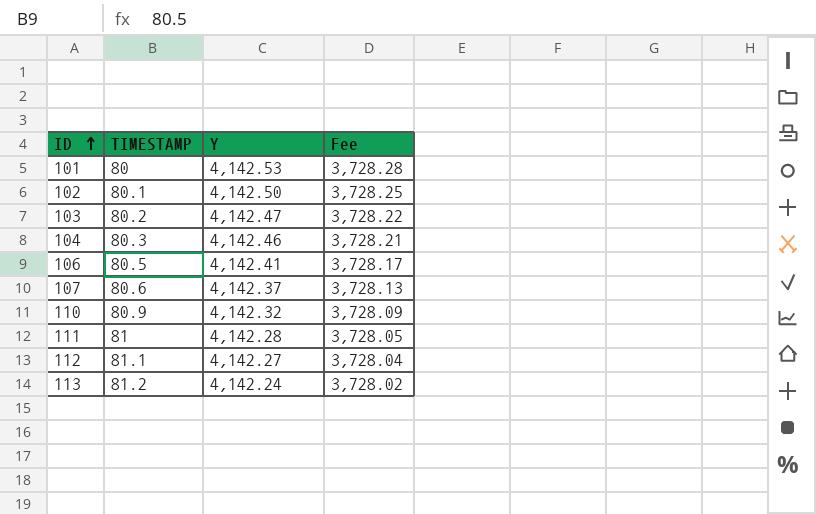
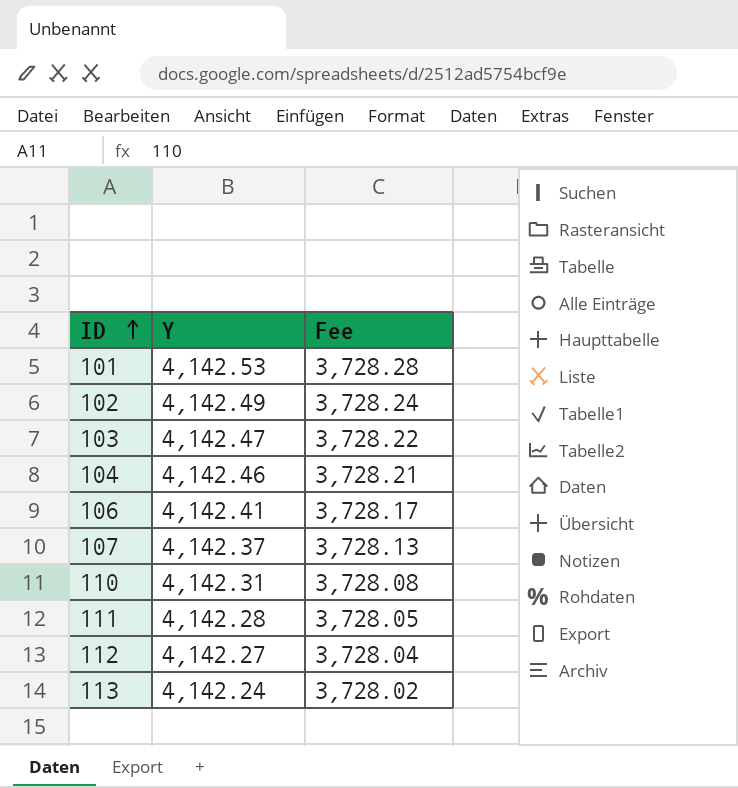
column TIMESTAMP | position: 2 -> none
102 | Y: 4,142.50 -> 4,142.49
102 | Fee: 3,728.25 -> 3,728.24
110 | Y: 4,142.32 -> 4,142.31
110 | Fee: 3,728.09 -> 3,728.08

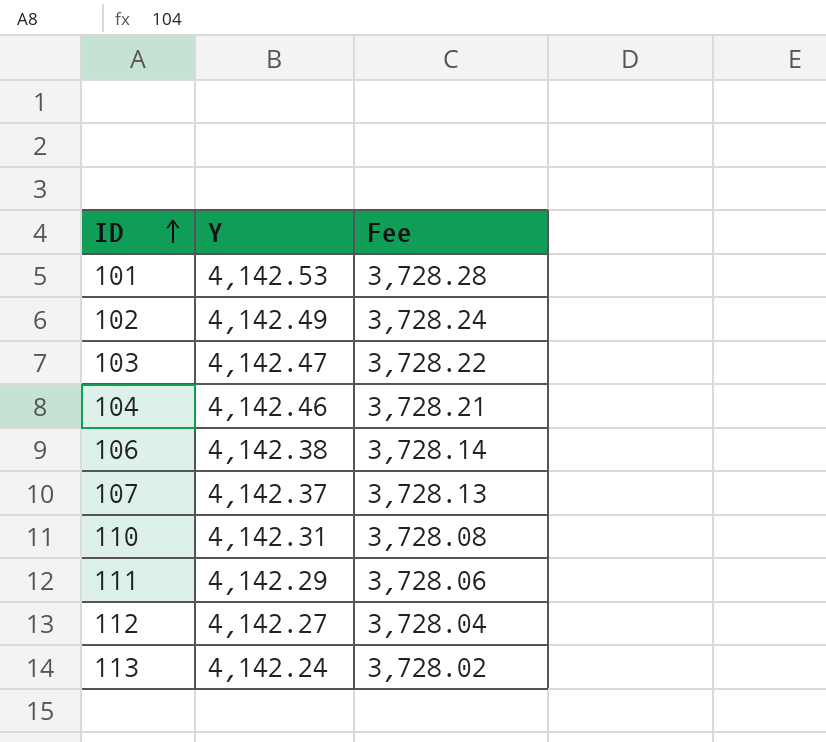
106 | Y: 4,142.41 -> 4,142.38
106 | Fee: 3,728.17 -> 3,728.14
111 | Y: 4,142.28 -> 4,142.29
111 | Fee: 3,728.05 -> 3,728.06

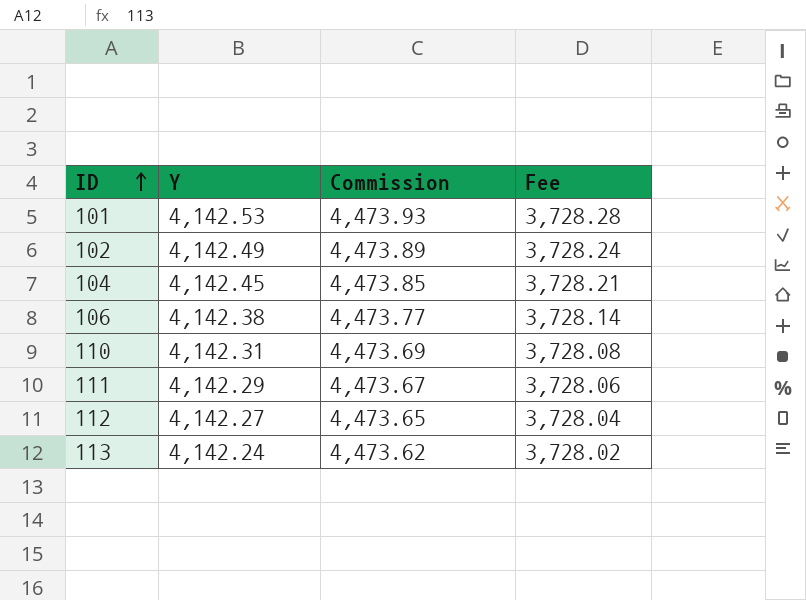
column Commission | formula: none -> [Y] * 1.08
row 103: 4,142.47 | 3,728.22 -> none
row 107: 4,142.37 | 3,728.13 -> none
104 | Y: 4,142.46 -> 4,142.45

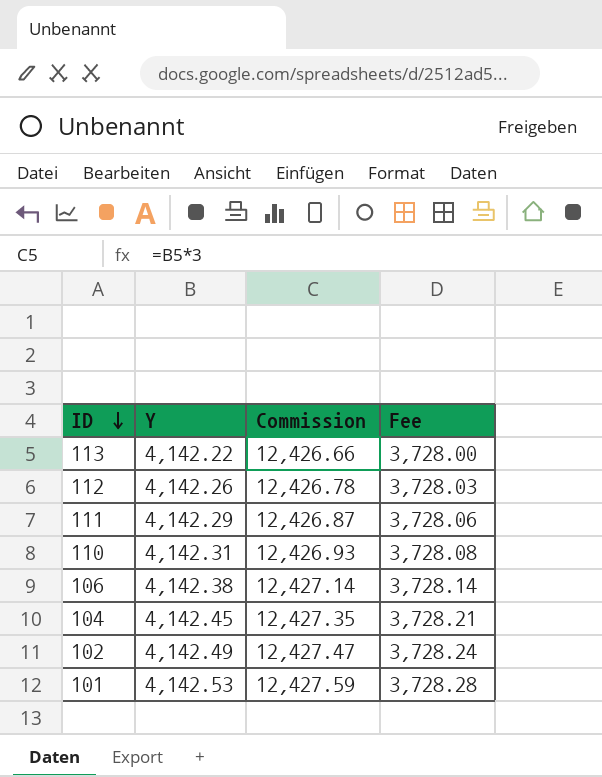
row order: ID ascending -> ID descending
column Commission | formula: [Y] * 1.08 -> [Y] * 3
113 | Y: 4,142.24 -> 4,142.22
113 | Fee: 3,728.02 -> 3,728.00
112 | Y: 4,142.27 -> 4,142.26
112 | Fee: 3,728.04 -> 3,728.03

